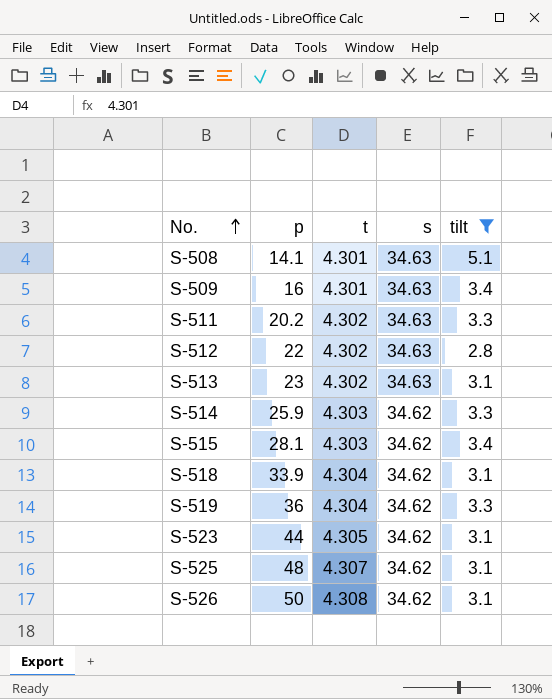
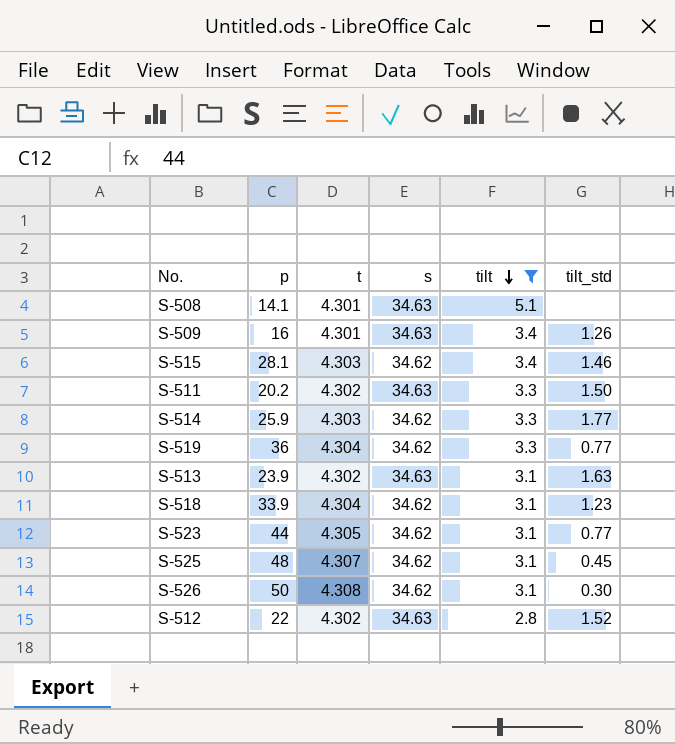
row order: No. ascending -> tilt descending
column tilt_std | position: none -> 6
S-513 | p: 23 -> 23.9

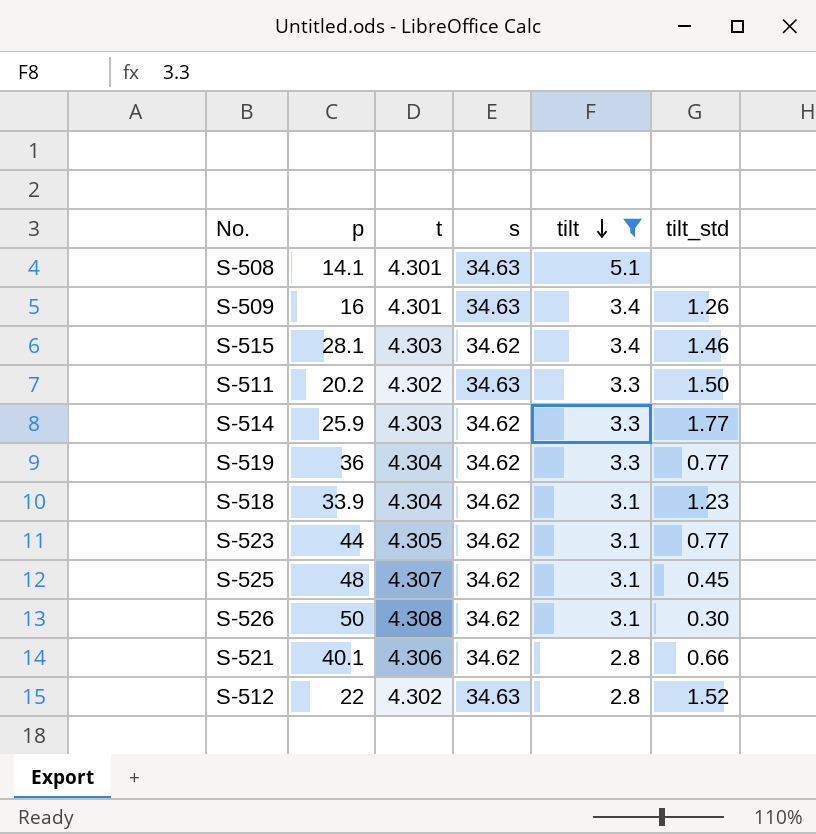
row S-513: 23.9 | 4.302 | 34.63 | 3.1 | 1.63 -> none
row S-521: none -> 40.1 | 4.306 | 34.62 | 2.8 | 0.66

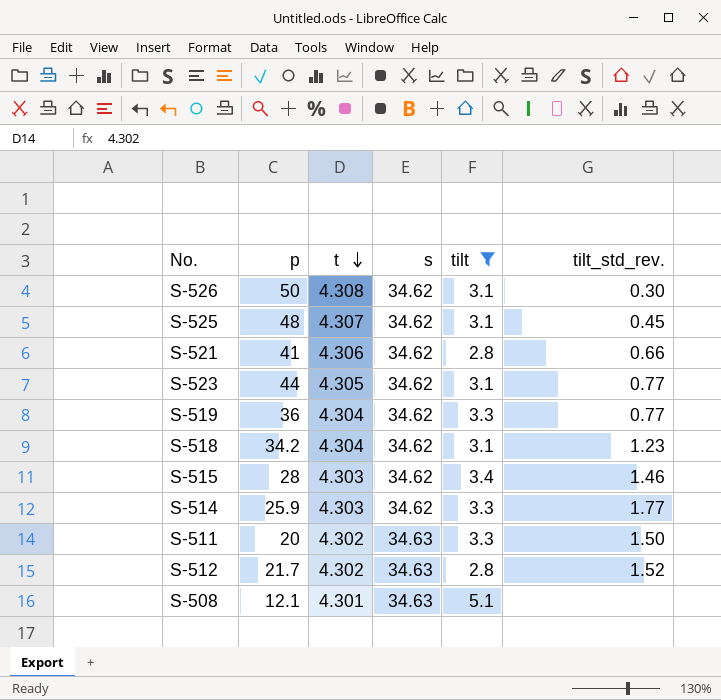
row order: tilt descending -> t descending
column name: tilt_std -> tilt_std_rev.
row S-509: 16 | 4.301 | 34.63 | 3.4 | 1.26 -> none
S-521 | p: 40.1 -> 41
S-518 | p: 33.9 -> 34.2
S-515 | p: 28.1 -> 28
S-511 | p: 20.2 -> 20
S-512 | p: 22 -> 21.7
S-508 | p: 14.1 -> 12.1

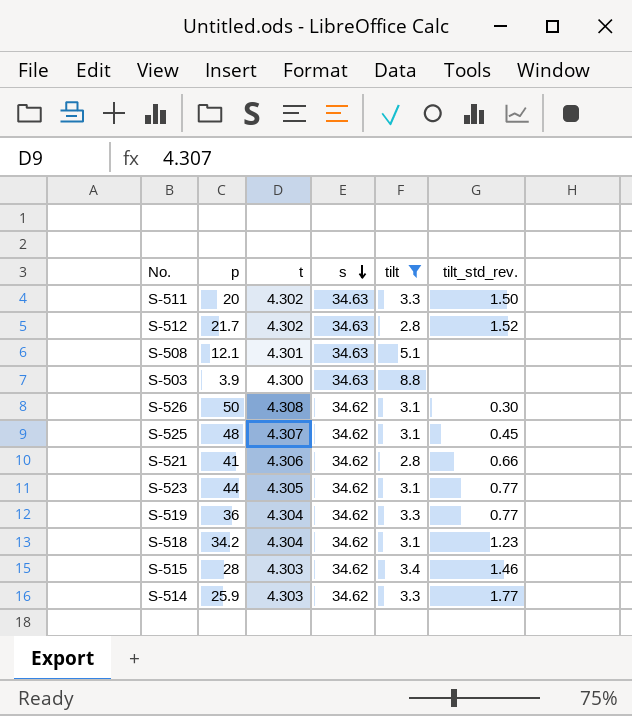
row order: t descending -> s descending
row S-503: none -> 3.9 | 4.300 | 34.63 | 8.8 | none

